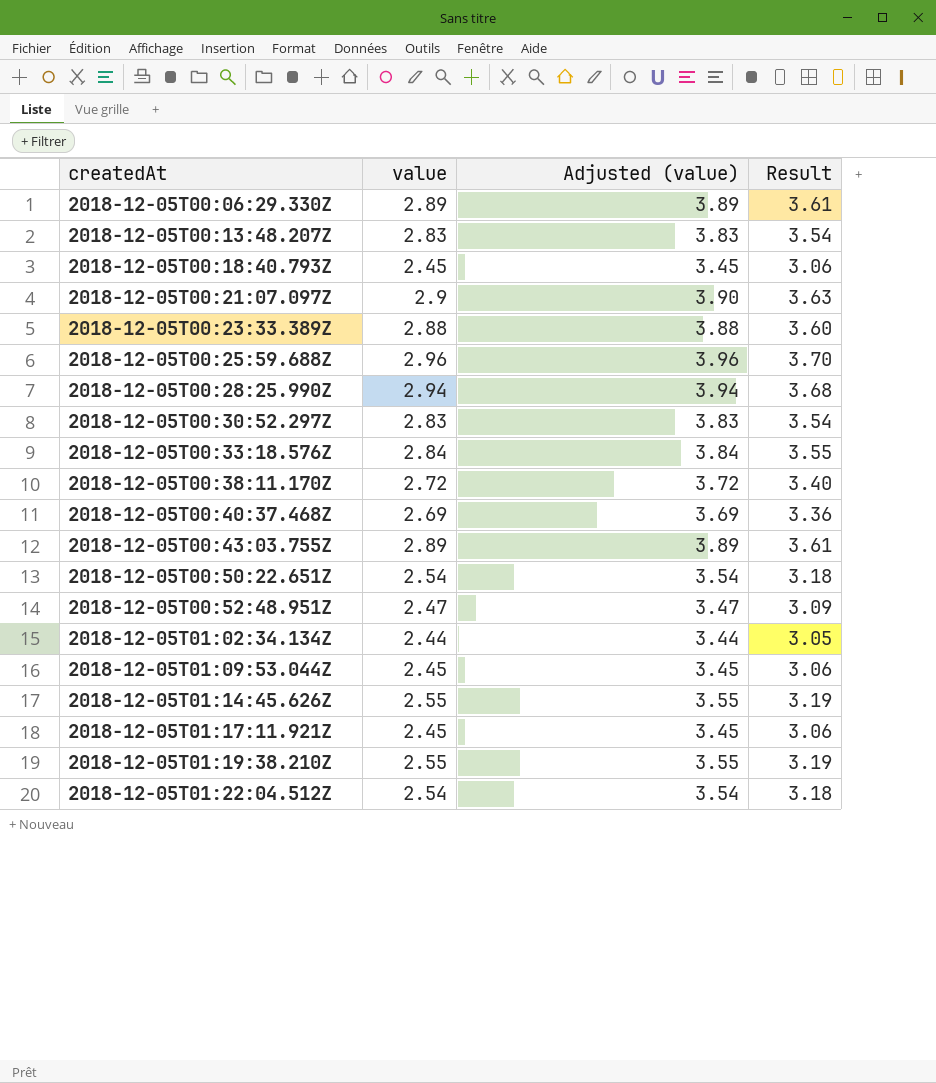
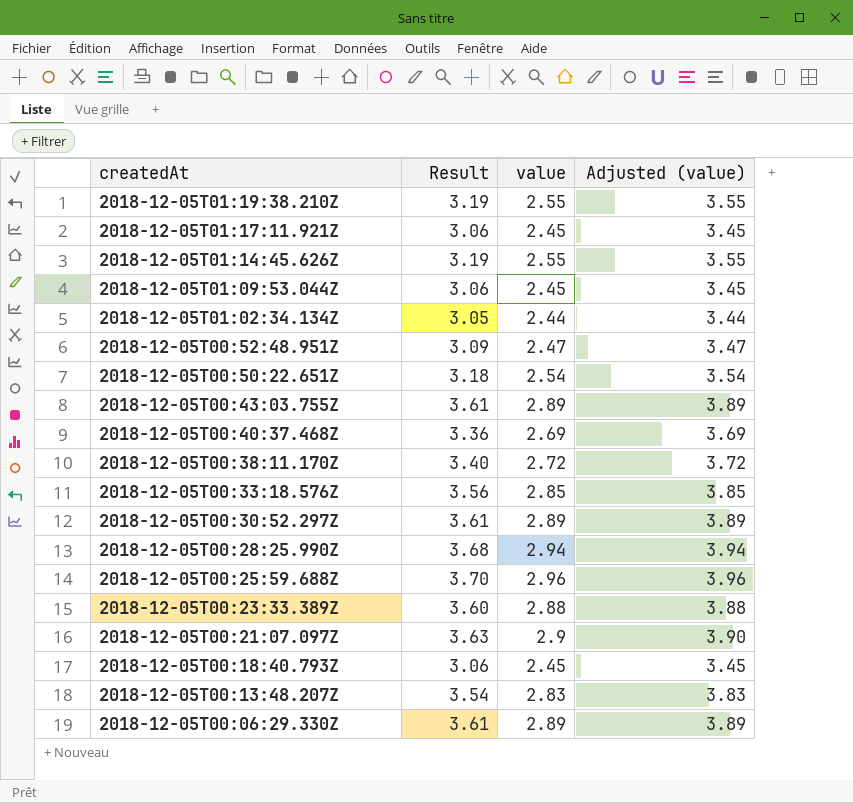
row order: createdAt ascending -> createdAt descending
column Result | position: 4 -> 2
row 2018-12-05T01:22:04.512Z: 2.54 | 3.54 | 3.18 -> none
2018-12-05T00:33:18.576Z | Result: 3.55 -> 3.56
2018-12-05T00:33:18.576Z | value: 2.84 -> 2.85
2018-12-05T00:33:18.576Z | Adjusted (value): 3.84 -> 3.85
2018-12-05T00:30:52.297Z | Result: 3.54 -> 3.61
2018-12-05T00:30:52.297Z | value: 2.83 -> 2.89
2018-12-05T00:30:52.297Z | Adjusted (value): 3.83 -> 3.89

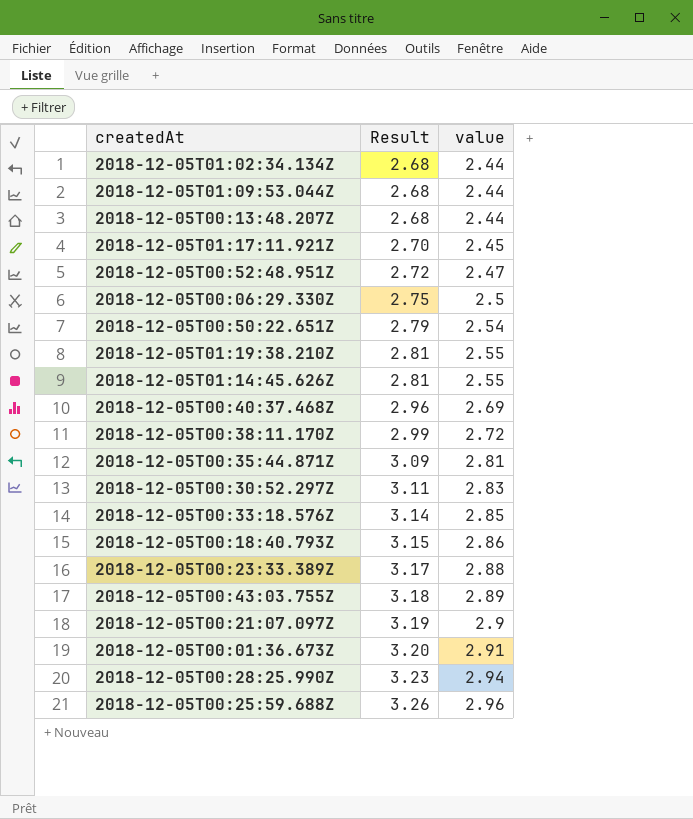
row order: createdAt descending -> Result ascending
column Adjusted (value) | formula: [value] + 1 -> none
column Result | formula: [value] * 1.25 -> [value] * 1.1
2018-12-05T01:09:53.044Z | value: 2.45 -> 2.44
2018-12-05T00:13:48.207Z | value: 2.83 -> 2.44
2018-12-05T00:06:29.330Z | value: 2.89 -> 2.5
row 2018-12-05T00:35:44.871Z: none -> 3.09 | 2.81
2018-12-05T00:30:52.297Z | value: 2.89 -> 2.83
2018-12-05T00:18:40.793Z | value: 2.45 -> 2.86
row 2018-12-05T00:01:36.673Z: none -> 3.20 | 2.91

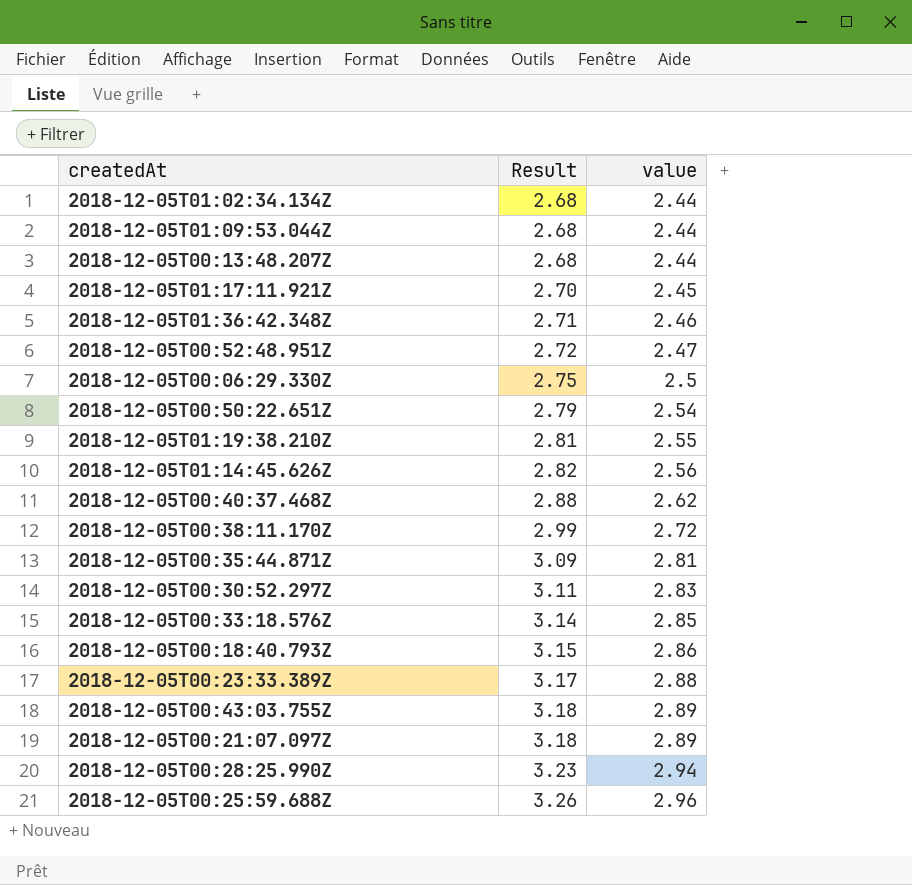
row 2018-12-05T00:01:36.673Z: 3.20 | 2.91 -> none
row 2018-12-05T01:36:42.348Z: none -> 2.71 | 2.46
2018-12-05T01:14:45.626Z | Result: 2.81 -> 2.82
2018-12-05T01:14:45.626Z | value: 2.55 -> 2.56
2018-12-05T00:40:37.468Z | Result: 2.96 -> 2.88
2018-12-05T00:40:37.468Z | value: 2.69 -> 2.62
2018-12-05T00:21:07.097Z | Result: 3.19 -> 3.18
2018-12-05T00:21:07.097Z | value: 2.9 -> 2.89

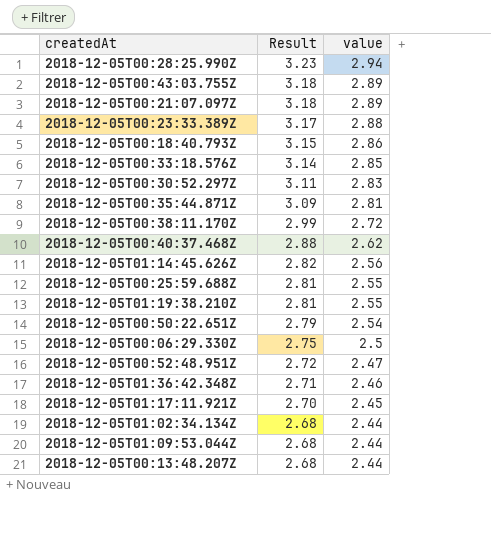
row order: Result ascending -> Result descending
2018-12-05T00:25:59.688Z | Result: 3.26 -> 2.81
2018-12-05T00:25:59.688Z | value: 2.96 -> 2.55

